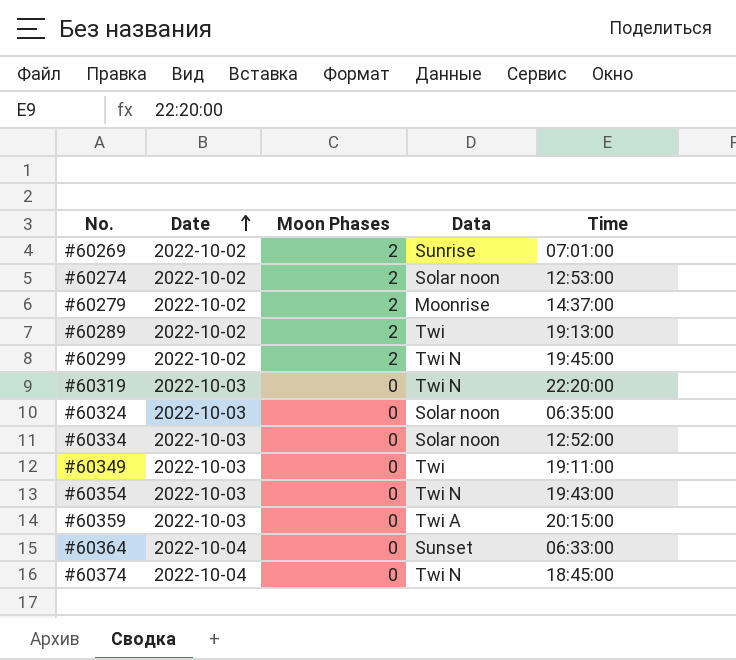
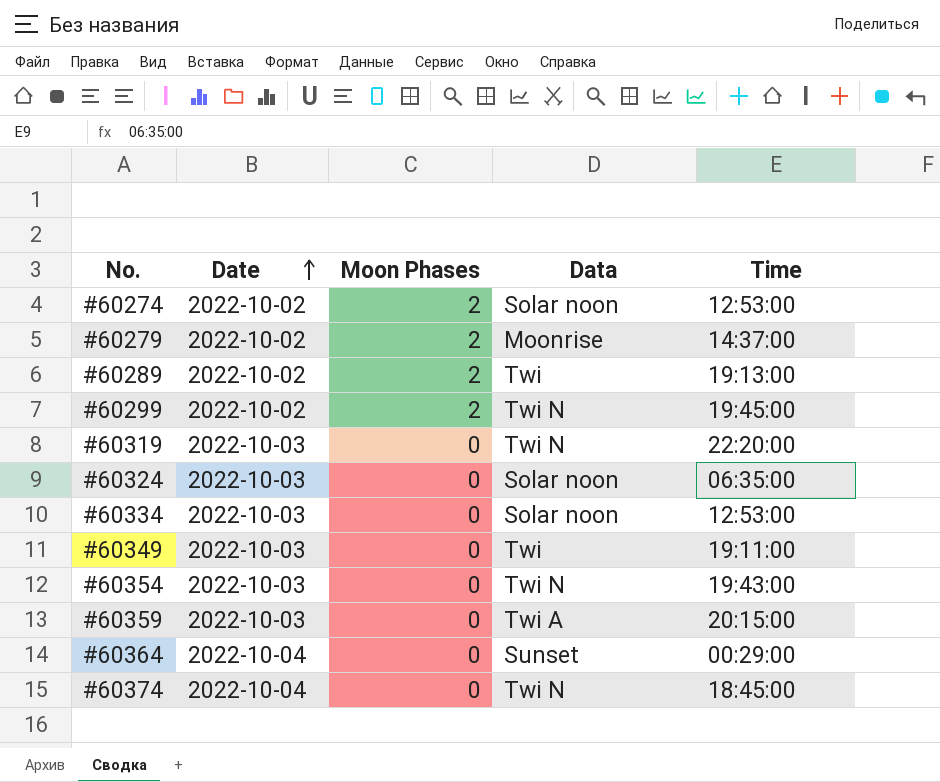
row #60269: 2022-10-02 | 2 | Sunrise | 07:01:00 -> none
#60334 | Time: 12:52:00 -> 12:53:00
#60364 | Time: 06:33:00 -> 00:29:00

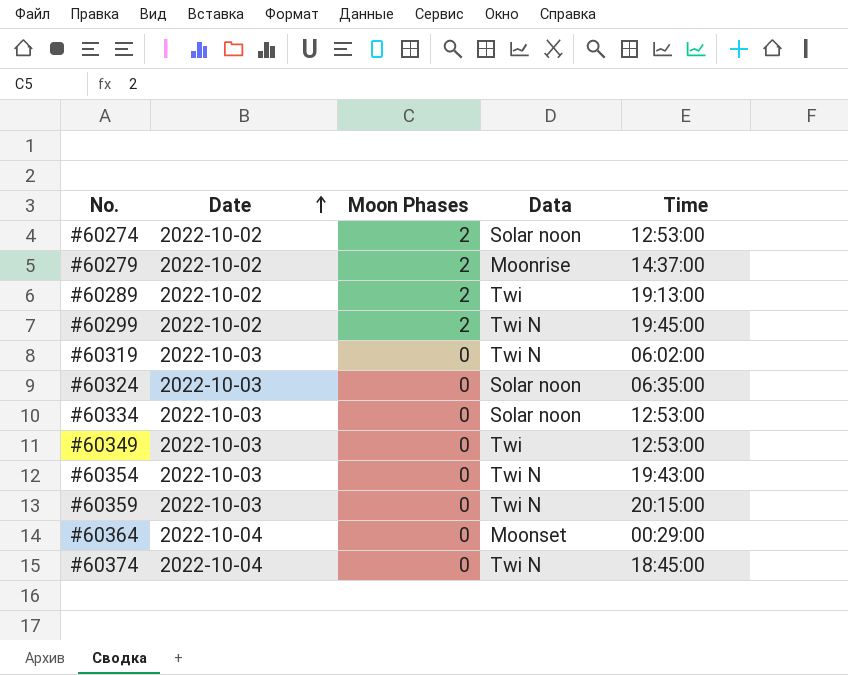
#60319 | Time: 22:20:00 -> 06:02:00
#60349 | Time: 19:11:00 -> 12:53:00
#60359 | Data: Twi A -> Twi N
#60364 | Data: Sunset -> Moonset

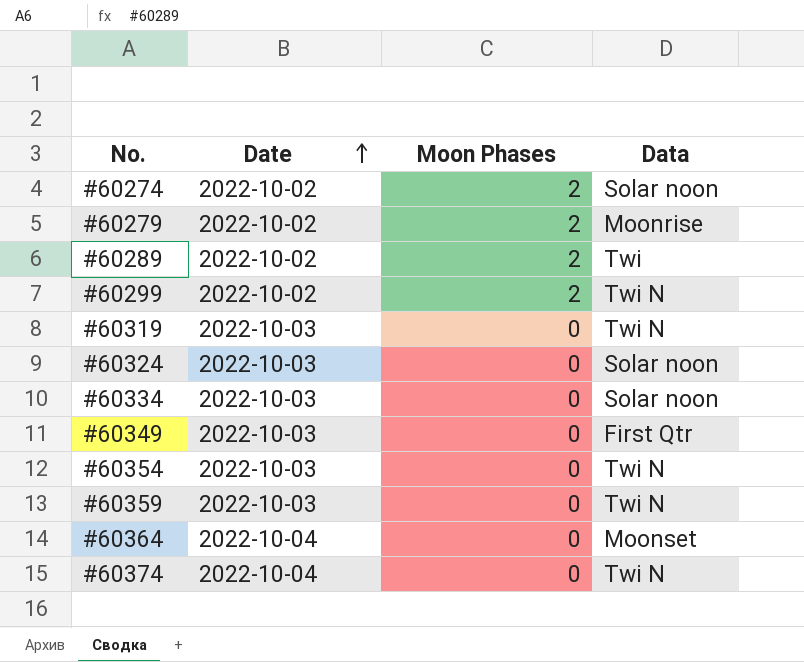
column Time | position: 5 -> none
#60349 | Data: Twi -> First Qtr

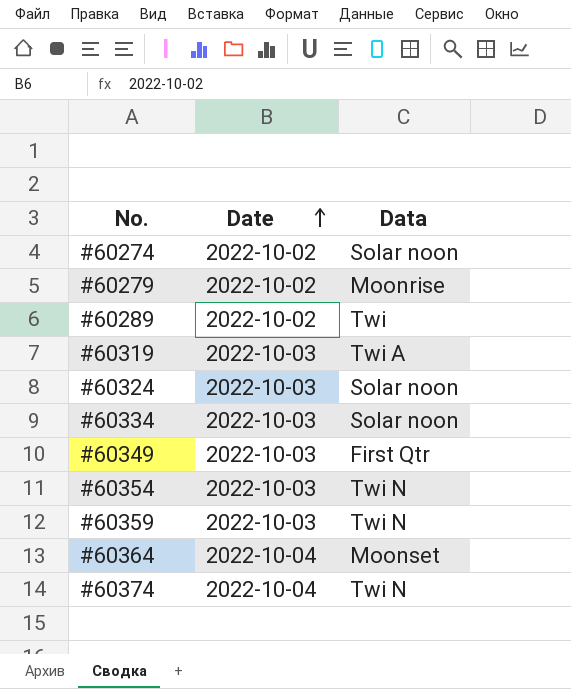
column Moon Phases | position: 3 -> none
row #60299: 2022-10-02 | 2 | Twi N -> none
#60319 | Data: Twi N -> Twi A

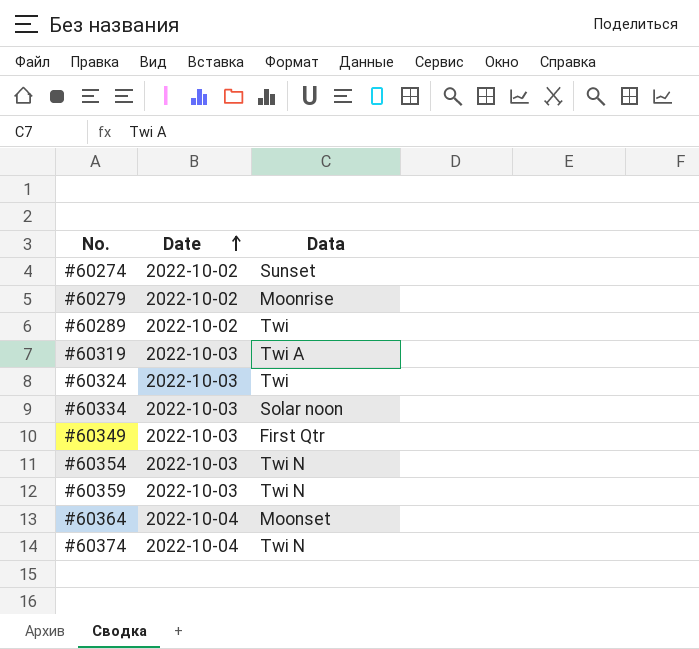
#60274 | Data: Solar noon -> Sunset
#60324 | Data: Solar noon -> Twi

